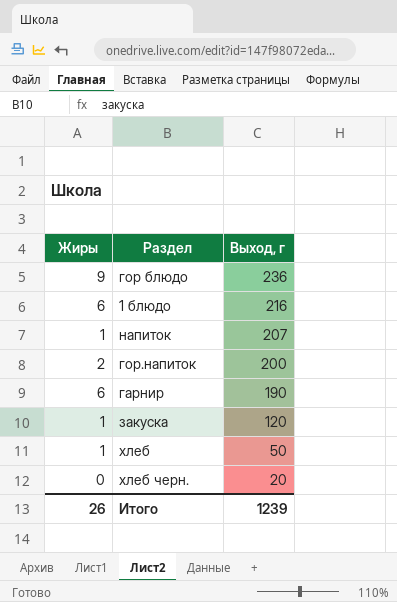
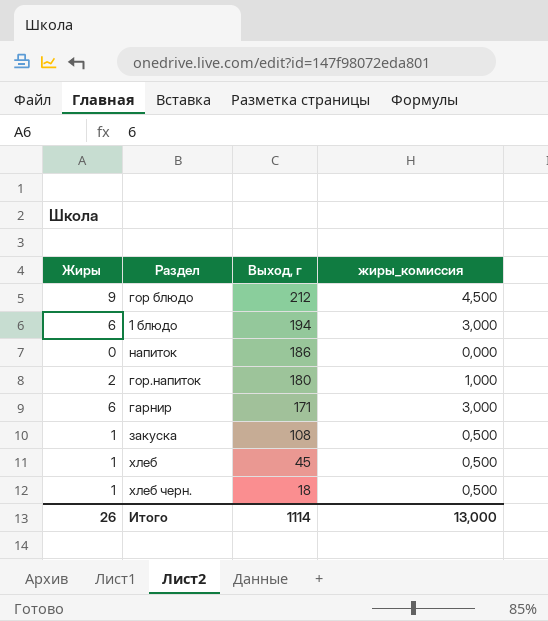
column жиры_комиссия | formula: none -> [Жиры] * 0,5
гор блюдо | Выход, г: 236 -> 212
1 блюдо | Выход, г: 216 -> 194
напиток | Жиры: 1 -> 0
напиток | Выход, г: 207 -> 186
гор.напиток | Выход, г: 200 -> 180
гарнир | Выход, г: 190 -> 171
закуска | Выход, г: 120 -> 108
хлеб | Выход, г: 50 -> 45
хлеб черн. | Жиры: 0 -> 1
хлеб черн. | Выход, г: 20 -> 18
Итого | Выход, г: 1239 -> 1114

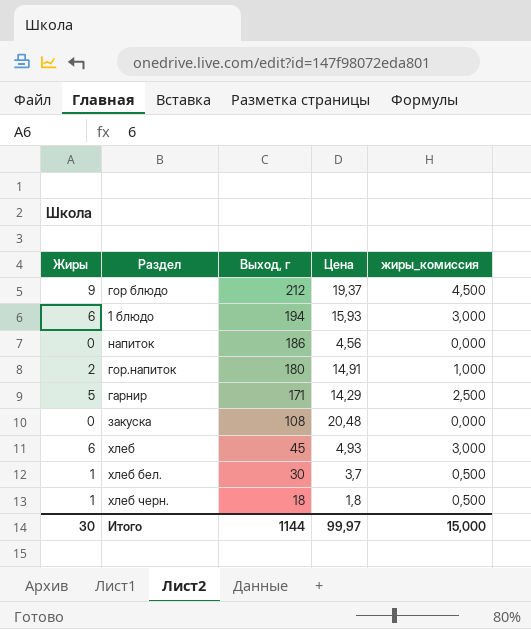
column Цена | position: none -> 4
гарнир | Жиры: 6 -> 5
гарнир | жиры_комиссия: 3,000 -> 2,500
закуска | Жиры: 1 -> 0
закуска | жиры_комиссия: 0,500 -> 0,000
хлеб | Жиры: 1 -> 6
хлеб | жиры_комиссия: 0,500 -> 3,000
row хлеб бел.: none -> 1 | 30 | 3,7 | 0,500
Итого | Жиры: 26 -> 30
Итого | Выход, г: 1114 -> 1144
Итого | жиры_комиссия: 13,000 -> 15,000

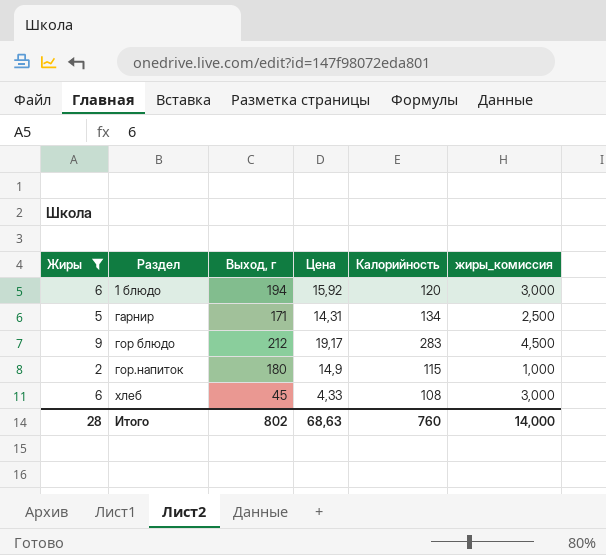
filter: none -> Жиры >= 2
row order: Выход, г descending -> Раздел ascending
column Калорийность | position: none -> 5
1 блюдо | Цена: 15,93 -> 15,92
гарнир | Цена: 14,29 -> 14,31
гор блюдо | Цена: 19,37 -> 19,17
гор.напиток | Цена: 14,91 -> 14,9
хлеб | Цена: 4,93 -> 4,33
Итого | Жиры: 30 -> 28
Итого | Выход, г: 1144 -> 802
Итого | Цена: 99,97 -> 68,63
Итого | жиры_комиссия: 15,000 -> 14,000

